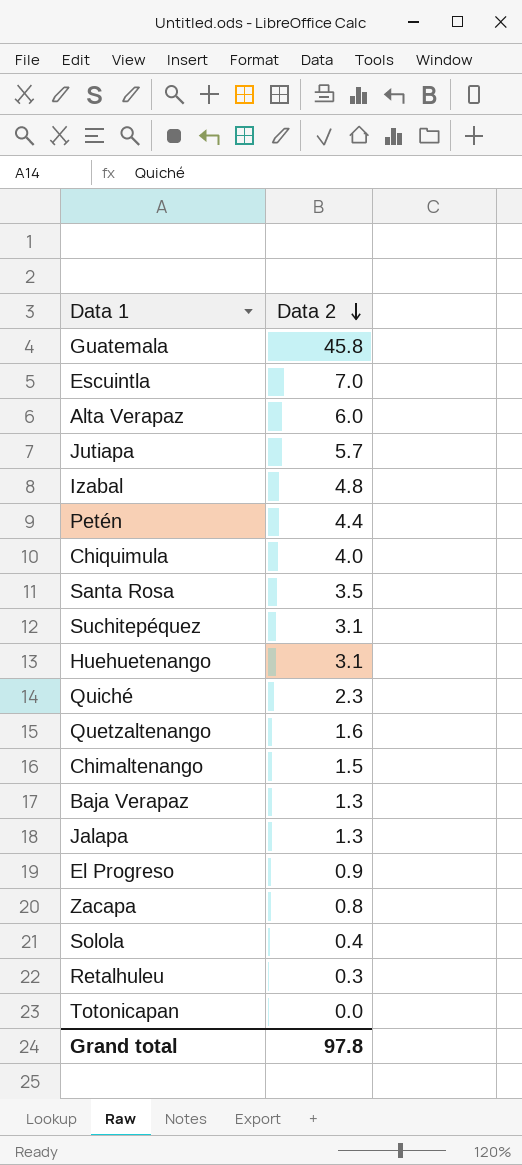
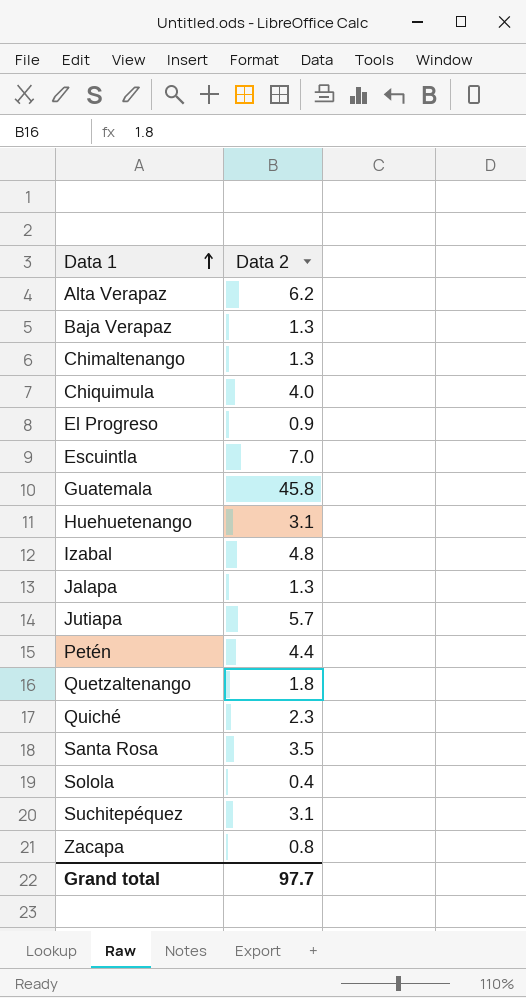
row order: Data 2 descending -> Data 1 ascending
row Retalhuleu: 0.3 -> none
row Totonicapan: 0.0 -> none
Alta Verapaz | Data 2: 6.0 -> 6.2
Chimaltenango | Data 2: 1.5 -> 1.3
Quetzaltenango | Data 2: 1.6 -> 1.8
Grand total | Data 2: 97.8 -> 97.7

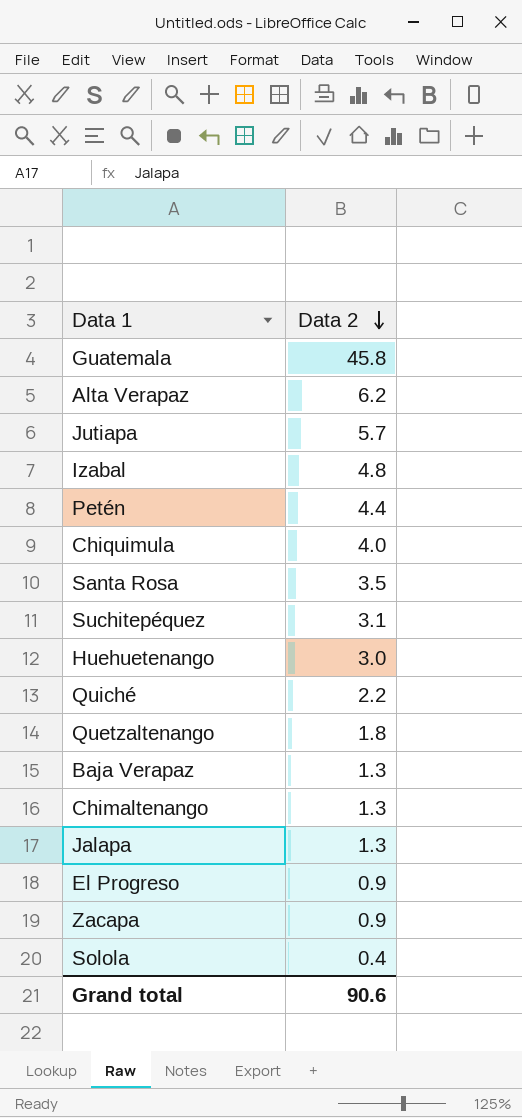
row order: Data 1 ascending -> Data 2 descending
row Escuintla: 7.0 -> none
Huehuetenango | Data 2: 3.1 -> 3.0
Quiché | Data 2: 2.3 -> 2.2
Zacapa | Data 2: 0.8 -> 0.9
Grand total | Data 2: 97.7 -> 90.6

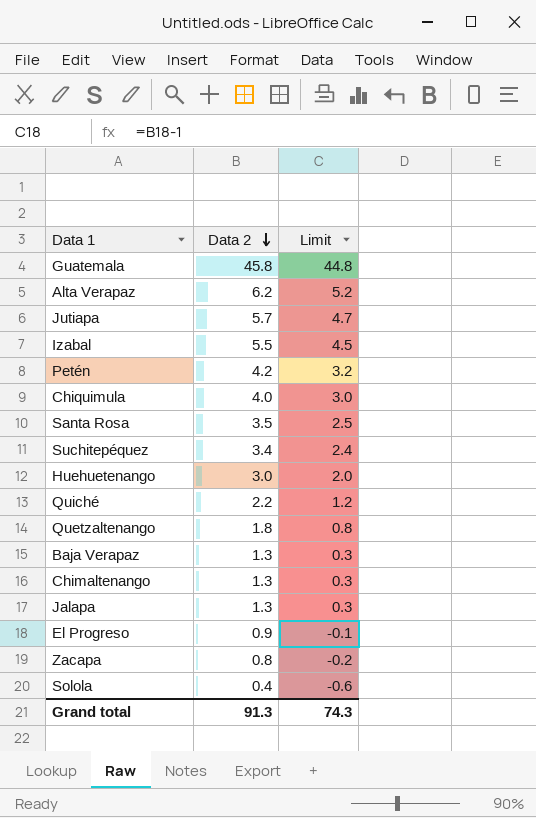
column Limit | formula: none -> [Data 2] - 1
Izabal | Data 2: 4.8 -> 5.5
Petén | Data 2: 4.4 -> 4.2
Suchitepéquez | Data 2: 3.1 -> 3.4
Zacapa | Data 2: 0.9 -> 0.8
Grand total | Data 2: 90.6 -> 91.3

